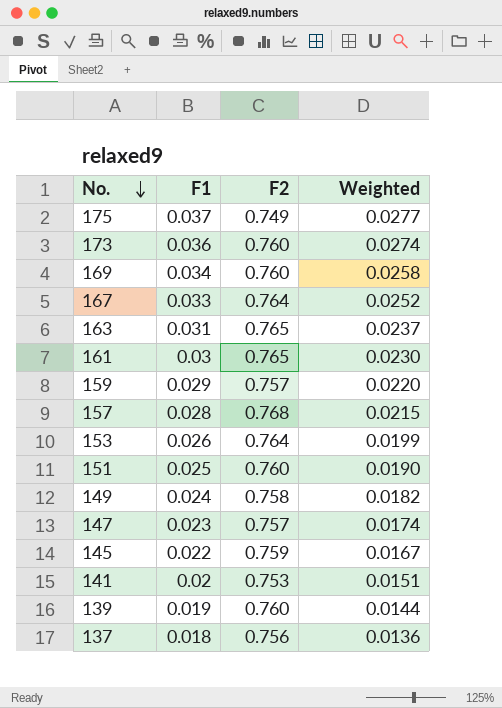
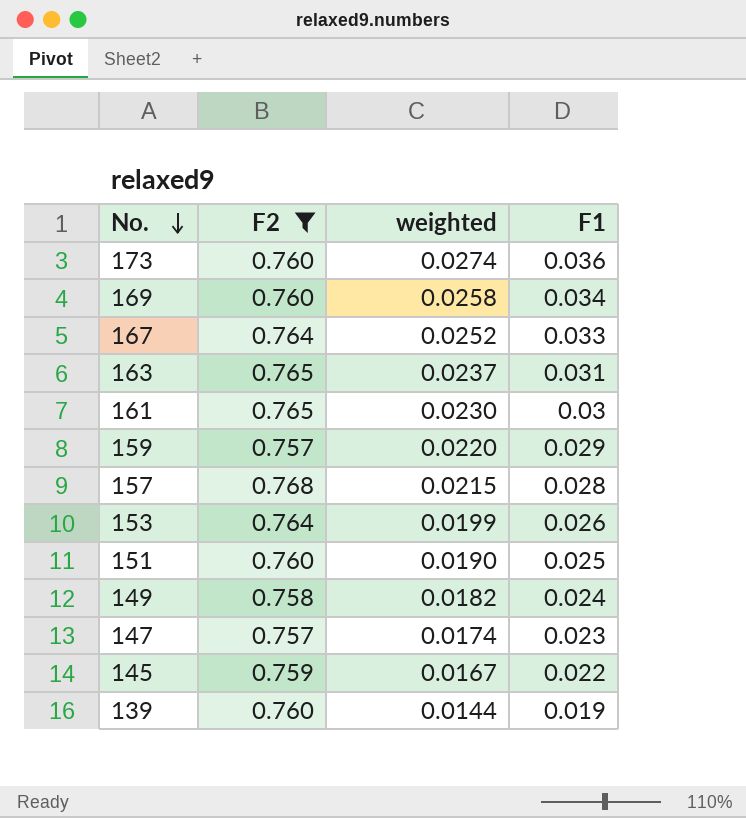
filter: none -> F2 >= 0.757
column name: Weighted -> weighted
column F1 | position: 2 -> 4

